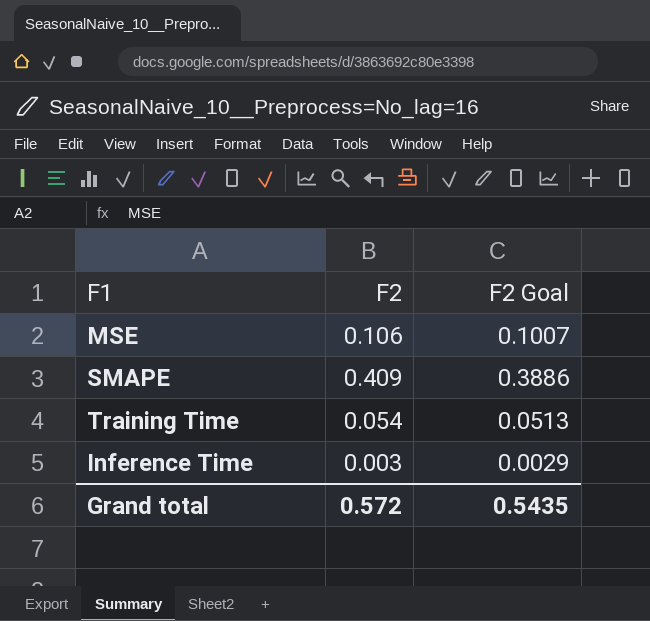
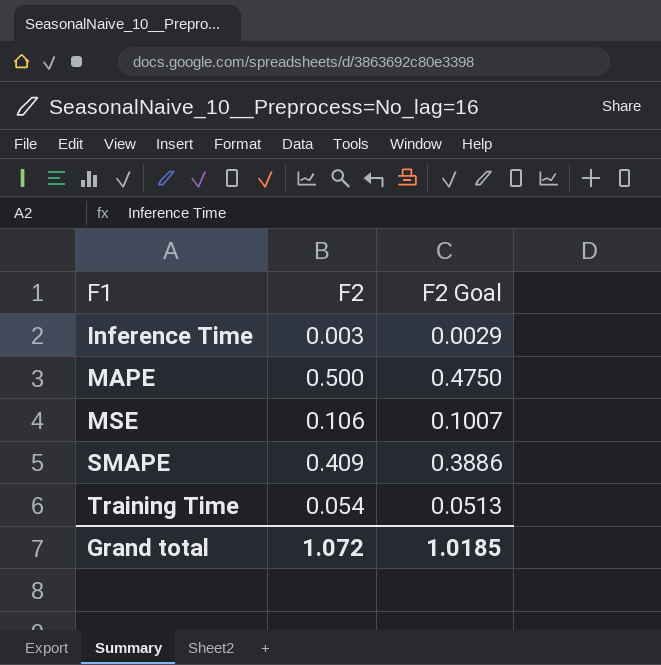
row order: none -> F1 ascending
row MAPE: none -> 0.500 | 0.4750
Grand total | F2: 0.572 -> 1.072
Grand total | F2 Goal: 0.5435 -> 1.0185

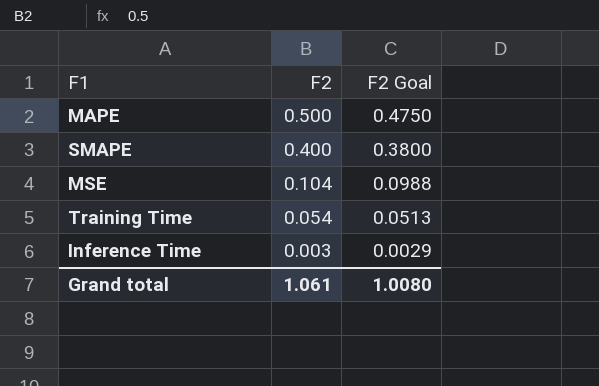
row order: F1 ascending -> F2 descending
SMAPE | F2: 0.409 -> 0.400
SMAPE | F2 Goal: 0.3886 -> 0.3800
MSE | F2: 0.106 -> 0.104
MSE | F2 Goal: 0.1007 -> 0.0988
Grand total | F2: 1.072 -> 1.061
Grand total | F2 Goal: 1.0185 -> 1.0080

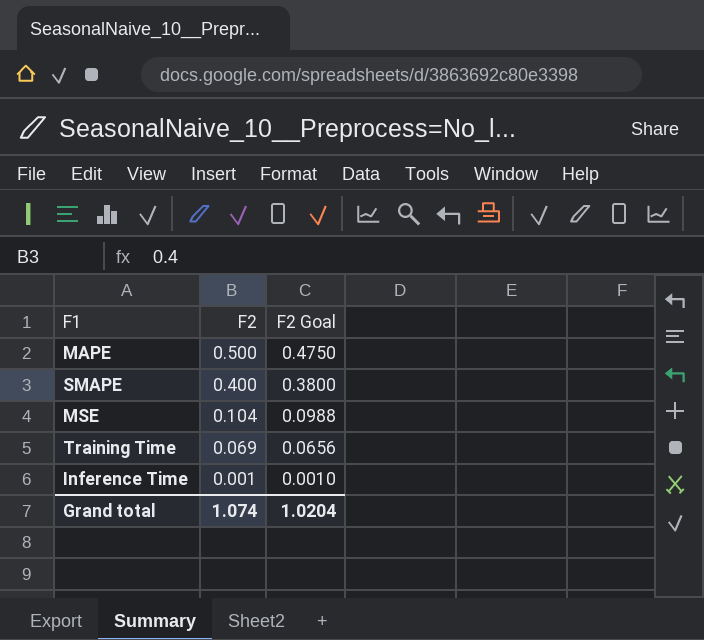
Training Time | F2: 0.054 -> 0.069
Training Time | F2 Goal: 0.0513 -> 0.0656
Inference Time | F2: 0.003 -> 0.001
Inference Time | F2 Goal: 0.0029 -> 0.0010
Grand total | F2: 1.061 -> 1.074
Grand total | F2 Goal: 1.0080 -> 1.0204

